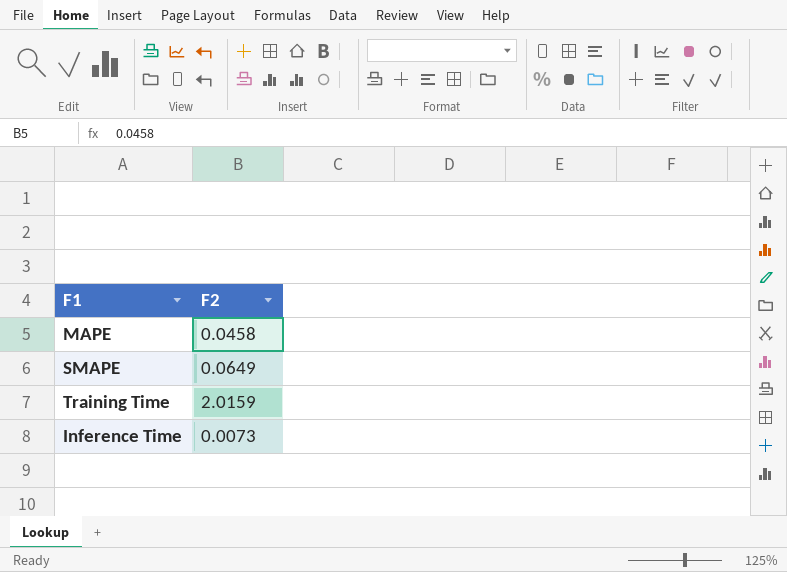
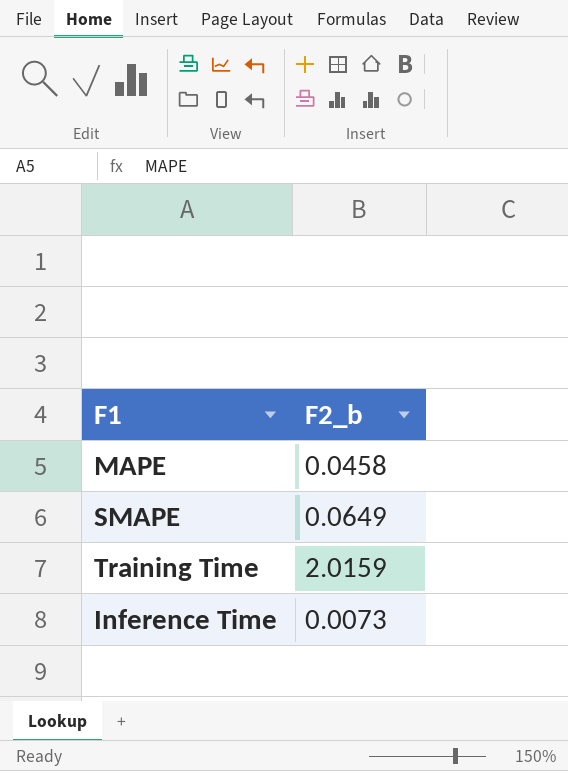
column name: F2 -> F2_b

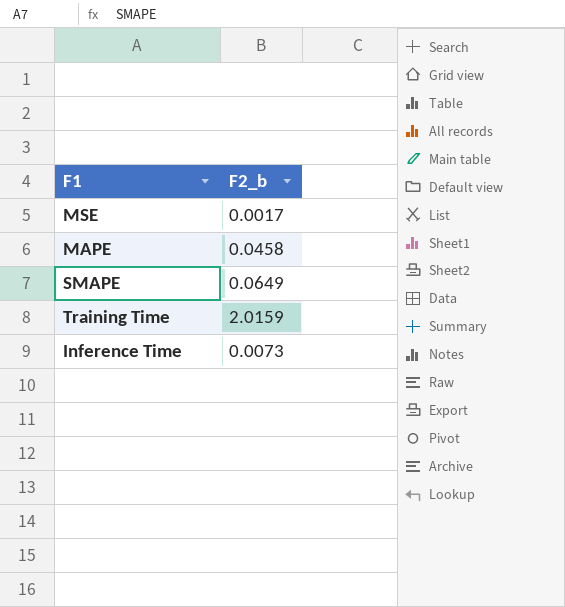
row MSE: none -> 0.0017

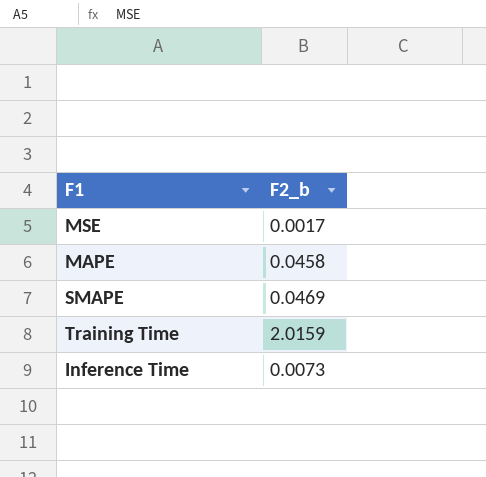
SMAPE | F2_b: 0.0649 -> 0.0469

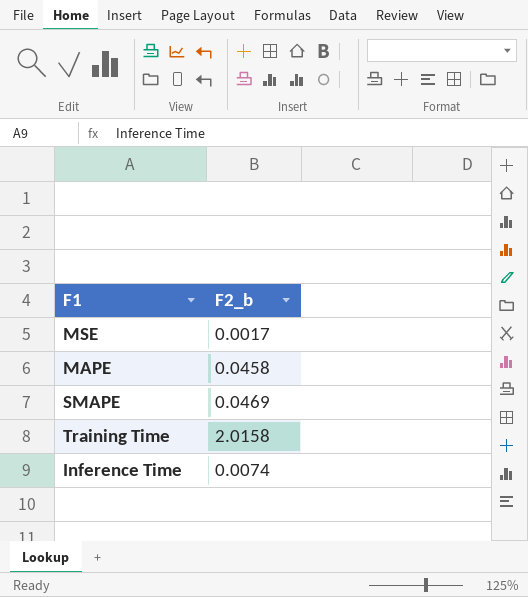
Training Time | F2_b: 2.0159 -> 2.0158
Inference Time | F2_b: 0.0073 -> 0.0074

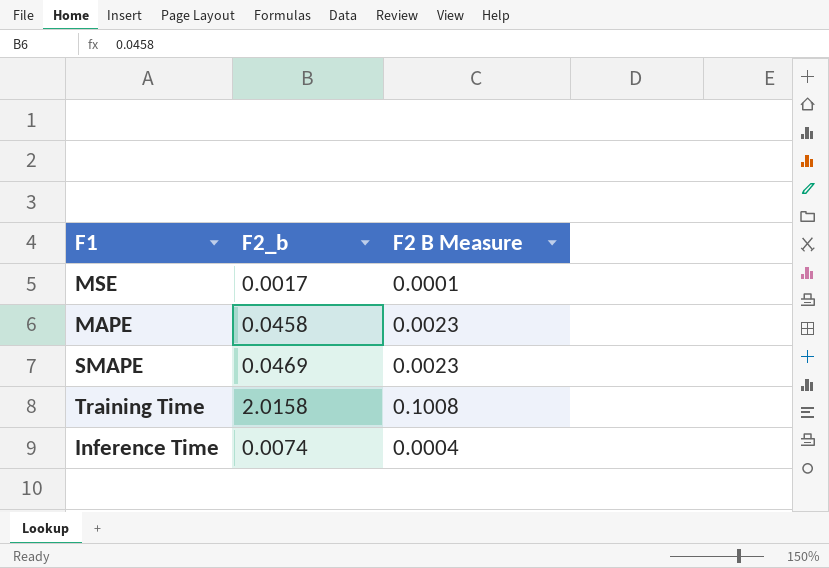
column F2 B Measure | formula: none -> [F2_b] * 0.05

